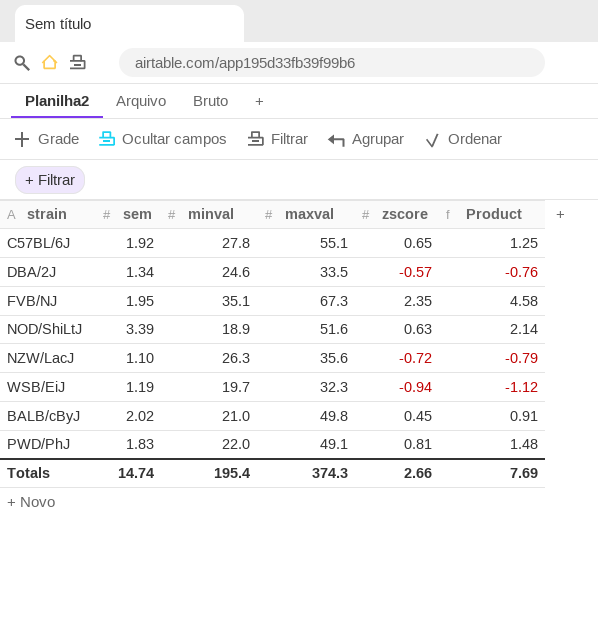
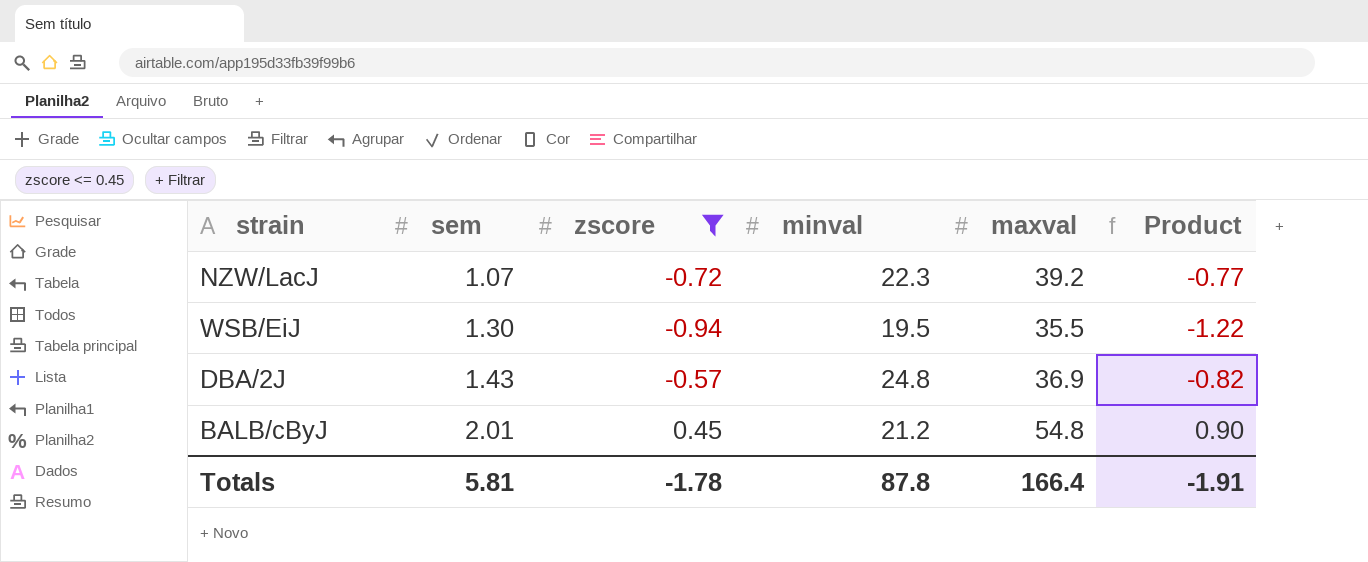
filter: none -> zscore <= 0.45
row order: none -> sem ascending
column zscore | position: 5 -> 3
NZW/LacJ | sem: 1.10 -> 1.07
NZW/LacJ | minval: 26.3 -> 22.3
NZW/LacJ | maxval: 35.6 -> 39.2
NZW/LacJ | Product: -0.79 -> -0.77
WSB/EiJ | sem: 1.19 -> 1.30
WSB/EiJ | minval: 19.7 -> 19.5
WSB/EiJ | maxval: 32.3 -> 35.5
WSB/EiJ | Product: -1.12 -> -1.22
DBA/2J | sem: 1.34 -> 1.43
DBA/2J | minval: 24.6 -> 24.8
DBA/2J | maxval: 33.5 -> 36.9
DBA/2J | Product: -0.76 -> -0.82
BALB/cByJ | sem: 2.02 -> 2.01
BALB/cByJ | minval: 21.0 -> 21.2
BALB/cByJ | maxval: 49.8 -> 54.8
BALB/cByJ | Product: 0.91 -> 0.90
Totals | sem: 14.74 -> 5.81
Totals | zscore: 2.66 -> -1.78
Totals | minval: 195.4 -> 87.8
Totals | maxval: 374.3 -> 166.4
Totals | Product: 7.69 -> -1.91

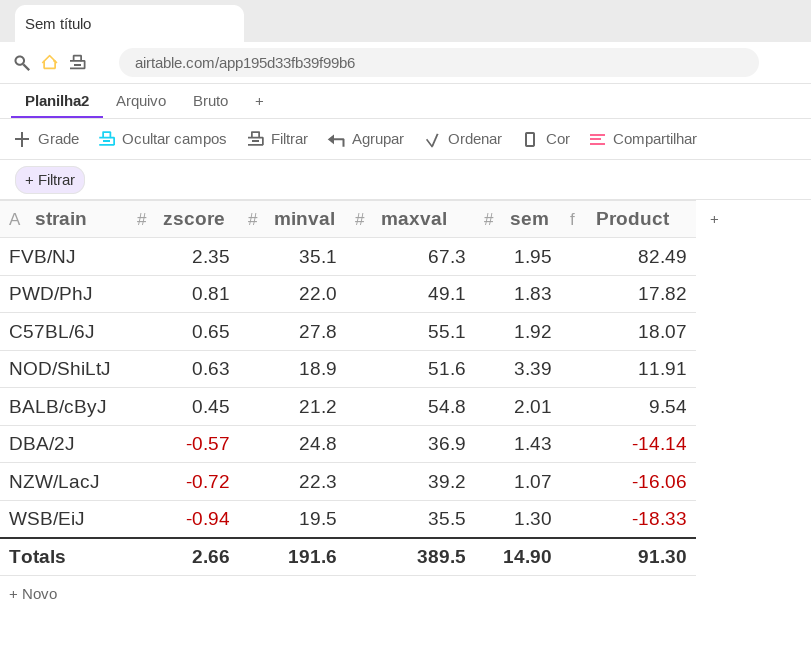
filter: zscore <= 0.45 -> none
row order: sem ascending -> zscore descending
column sem | position: 2 -> 5
column Product | formula: [sem] * [zscore] -> [zscore] * [minval]
Totals | zscore: -1.78 -> 2.66
Totals | minval: 87.8 -> 191.6
Totals | maxval: 166.4 -> 389.5
Totals | sem: 5.81 -> 14.90
Totals | Product: -1.91 -> 91.30

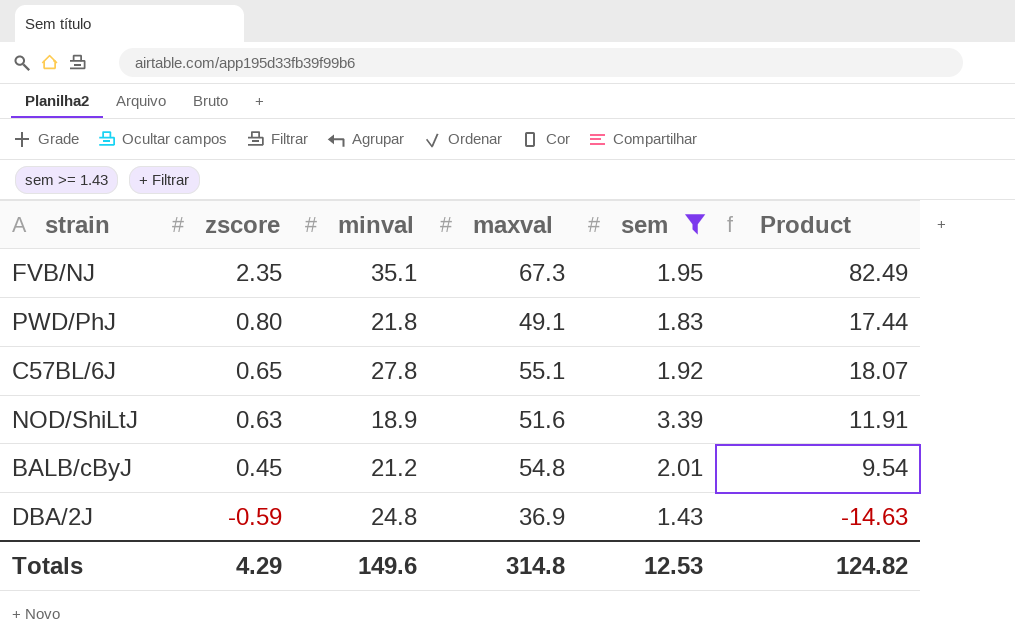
filter: none -> sem >= 1.43
PWD/PhJ | zscore: 0.81 -> 0.80
PWD/PhJ | minval: 22.0 -> 21.8
PWD/PhJ | Product: 17.82 -> 17.44
DBA/2J | zscore: -0.57 -> -0.59
DBA/2J | Product: -14.14 -> -14.63
Totals | zscore: 2.66 -> 4.29
Totals | minval: 191.6 -> 149.6
Totals | maxval: 389.5 -> 314.8
Totals | sem: 14.90 -> 12.53
Totals | Product: 91.30 -> 124.82

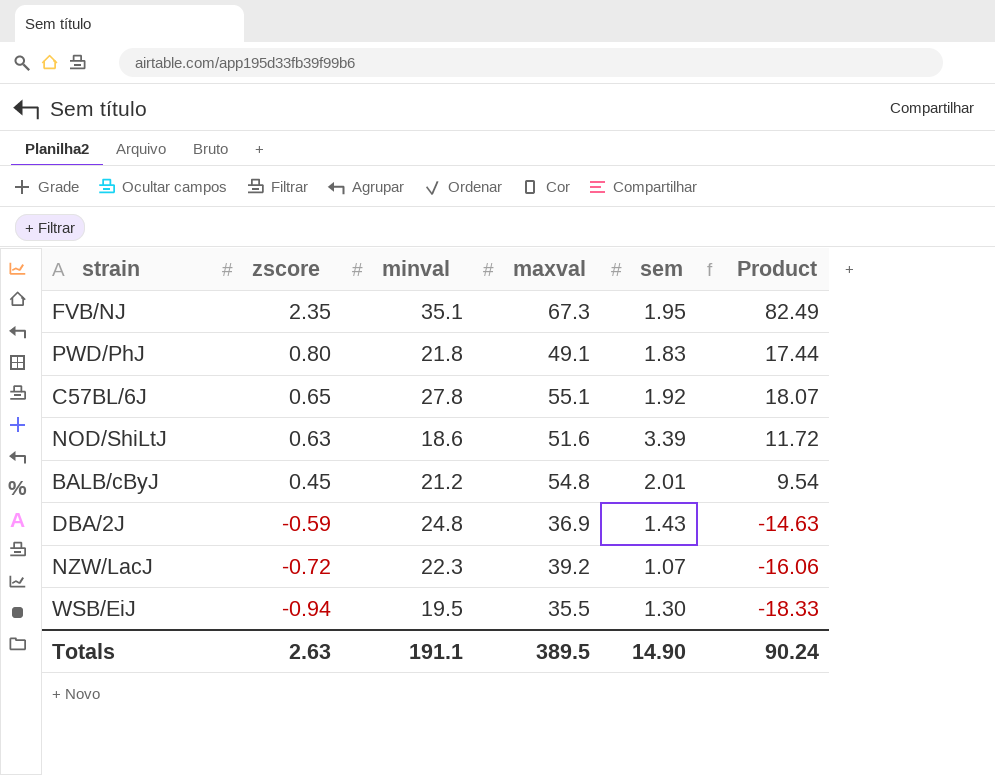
filter: sem >= 1.43 -> none
NOD/ShiLtJ | minval: 18.9 -> 18.6
NOD/ShiLtJ | Product: 11.91 -> 11.72
Totals | zscore: 4.29 -> 2.63
Totals | minval: 149.6 -> 191.1
Totals | maxval: 314.8 -> 389.5
Totals | sem: 12.53 -> 14.90
Totals | Product: 124.82 -> 90.24

